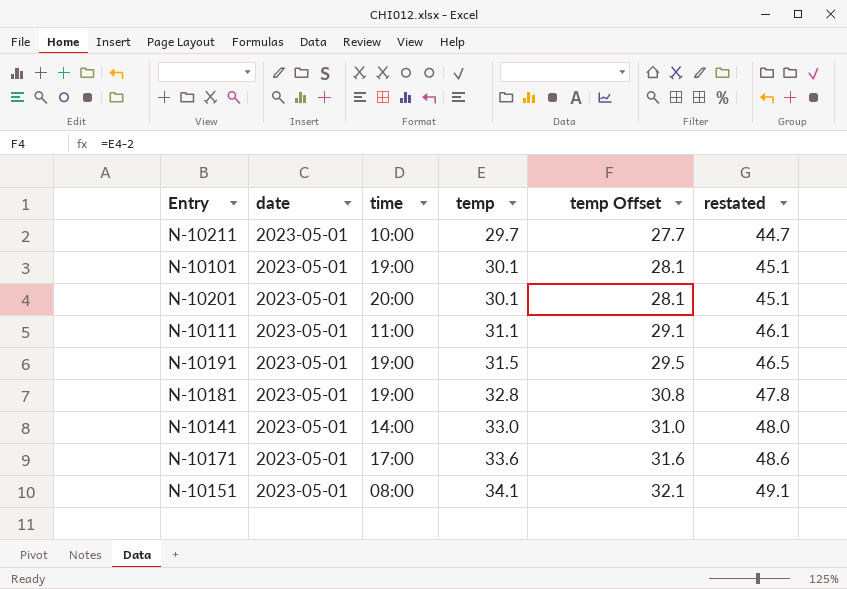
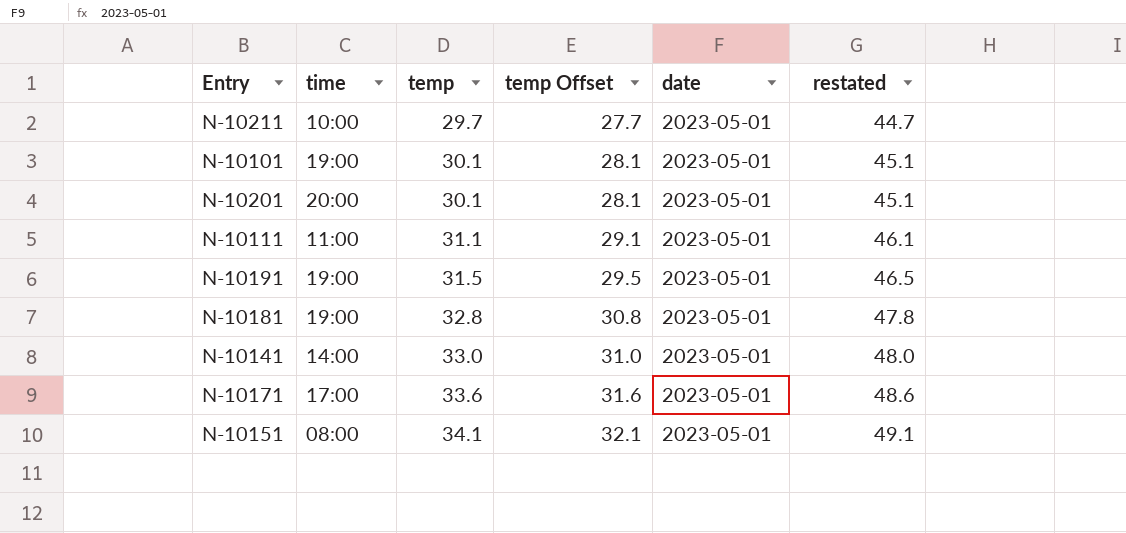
column date | position: 2 -> 5

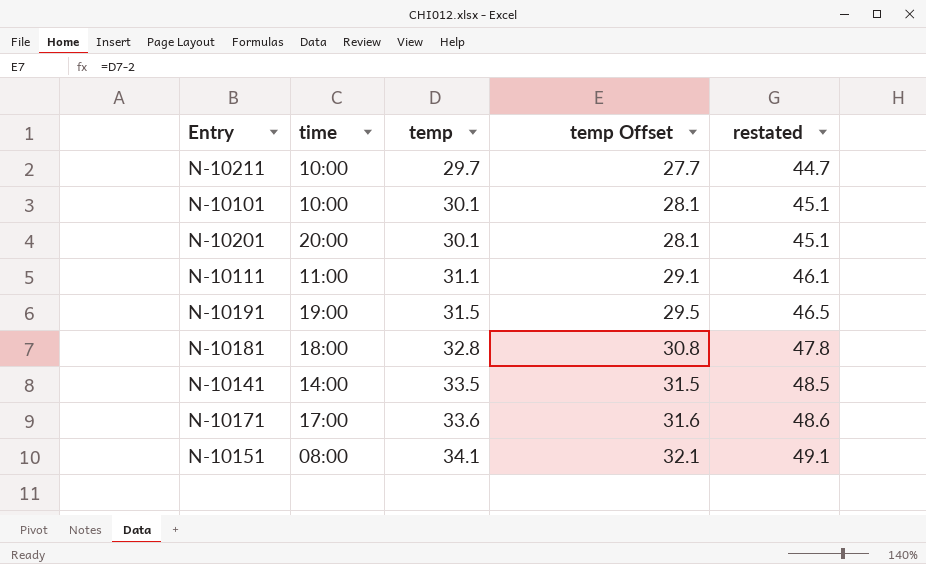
column date | position: 5 -> none
N-10101 | time: 19:00 -> 10:00
N-10181 | time: 19:00 -> 18:00
N-10141 | temp: 33.0 -> 33.5
N-10141 | temp Offset: 31.0 -> 31.5
N-10141 | restated: 48.0 -> 48.5

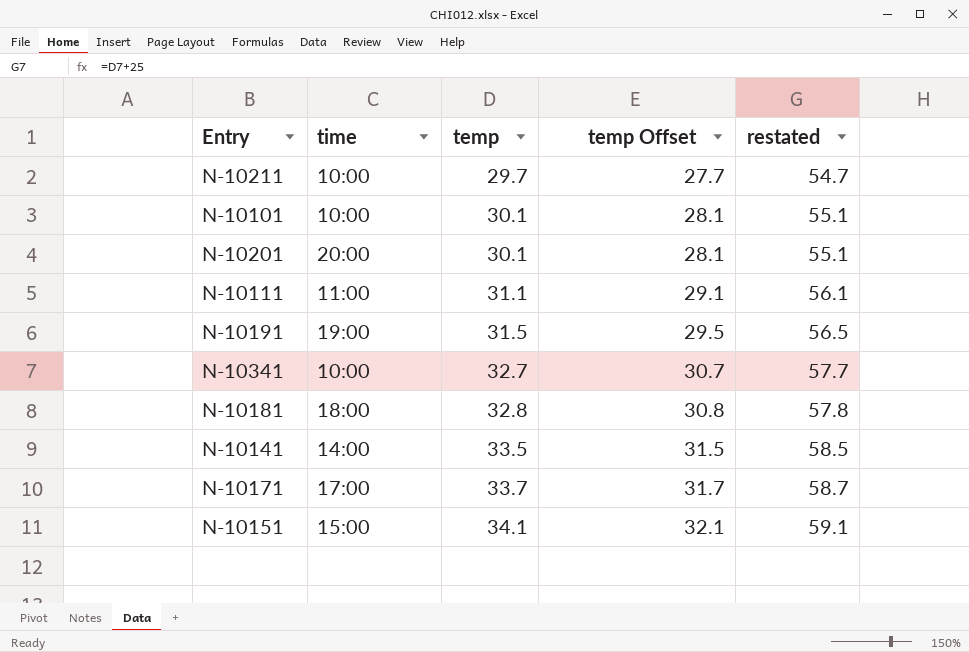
column restated | formula: [temp] + 15 -> [temp] + 25
row N-10341: none -> 10:00 | 32.7 | 30.7 | 57.7
N-10171 | temp: 33.6 -> 33.7
N-10171 | temp Offset: 31.6 -> 31.7
N-10151 | time: 08:00 -> 15:00

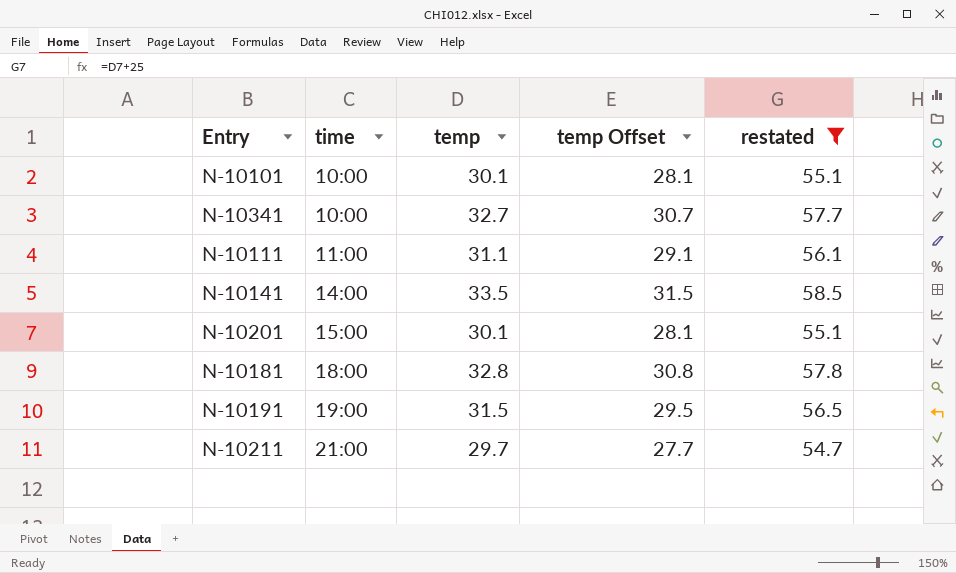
filter: none -> restated <= 58.5
row order: temp ascending -> time ascending
N-10201 | time: 20:00 -> 15:00
N-10211 | time: 10:00 -> 21:00

